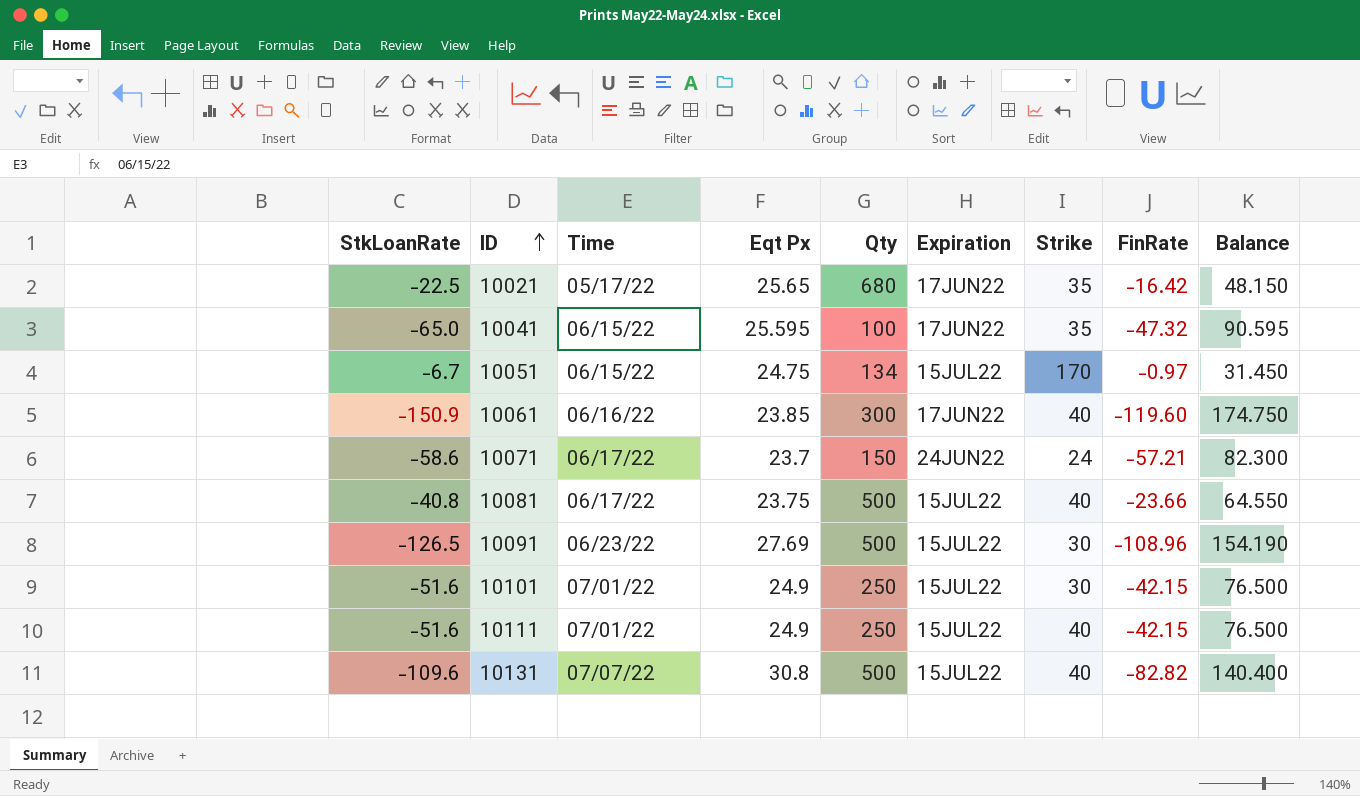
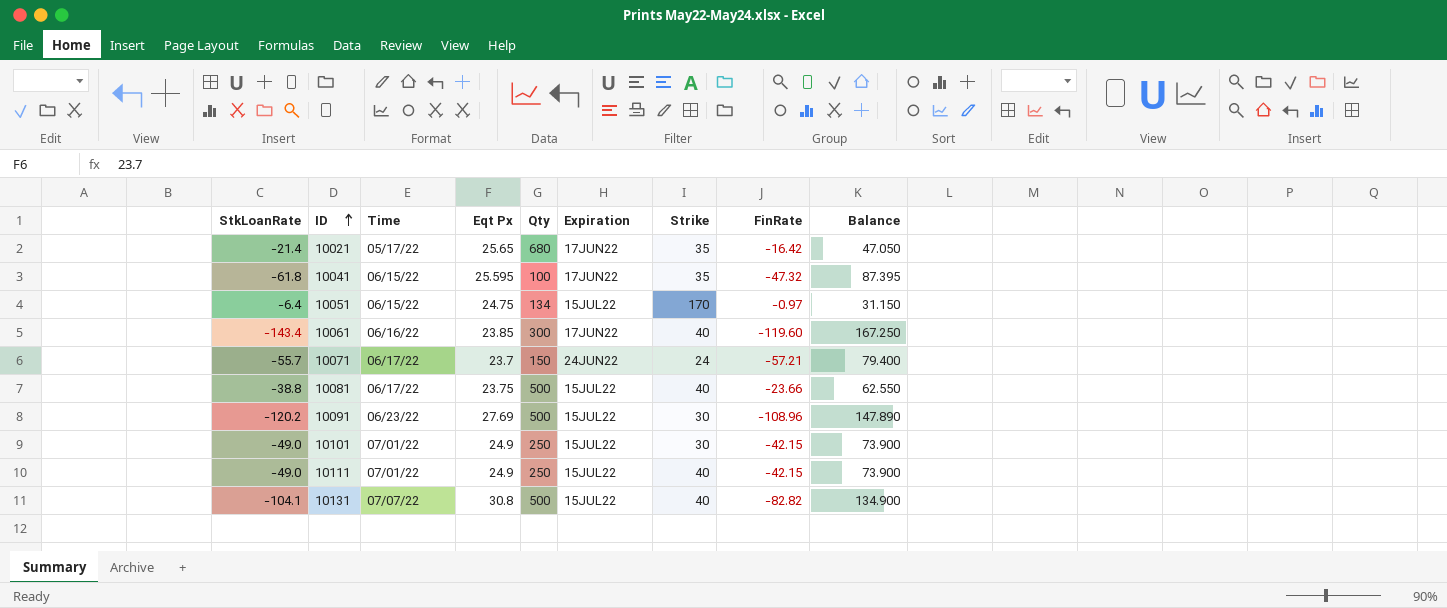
10021 | StkLoanRate: -22.5 -> -21.4
10021 | Balance: 48.150 -> 47.050
10041 | StkLoanRate: -65.0 -> -61.8
10041 | Balance: 90.595 -> 87.395
10051 | StkLoanRate: -6.7 -> -6.4
10051 | Balance: 31.450 -> 31.150
10061 | StkLoanRate: -150.9 -> -143.4
10061 | Balance: 174.750 -> 167.250
10071 | StkLoanRate: -58.6 -> -55.7
10071 | Balance: 82.300 -> 79.400
10081 | StkLoanRate: -40.8 -> -38.8
10081 | Balance: 64.550 -> 62.550
10091 | StkLoanRate: -126.5 -> -120.2
10091 | Balance: 154.190 -> 147.890
10101 | StkLoanRate: -51.6 -> -49.0
10101 | Balance: 76.500 -> 73.900
10111 | StkLoanRate: -51.6 -> -49.0
10111 | Balance: 76.500 -> 73.900
10131 | StkLoanRate: -109.6 -> -104.1
10131 | Balance: 140.400 -> 134.900

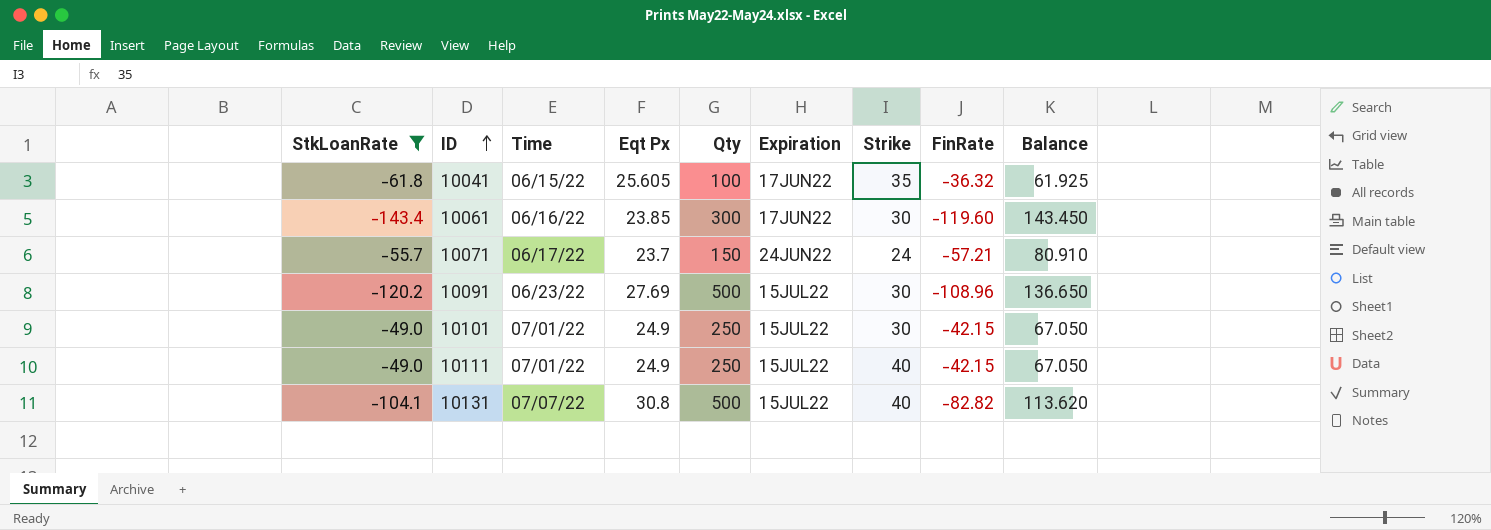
filter: none -> StkLoanRate <= -49.0
column Balance | formula: [Eqt Px] - [StkLoanRate] -> [Eqt Px] - [FinRate]
10041 | Eqt Px: 25.595 -> 25.605
10041 | FinRate: -47.32 -> -36.32
10061 | Strike: 40 -> 30

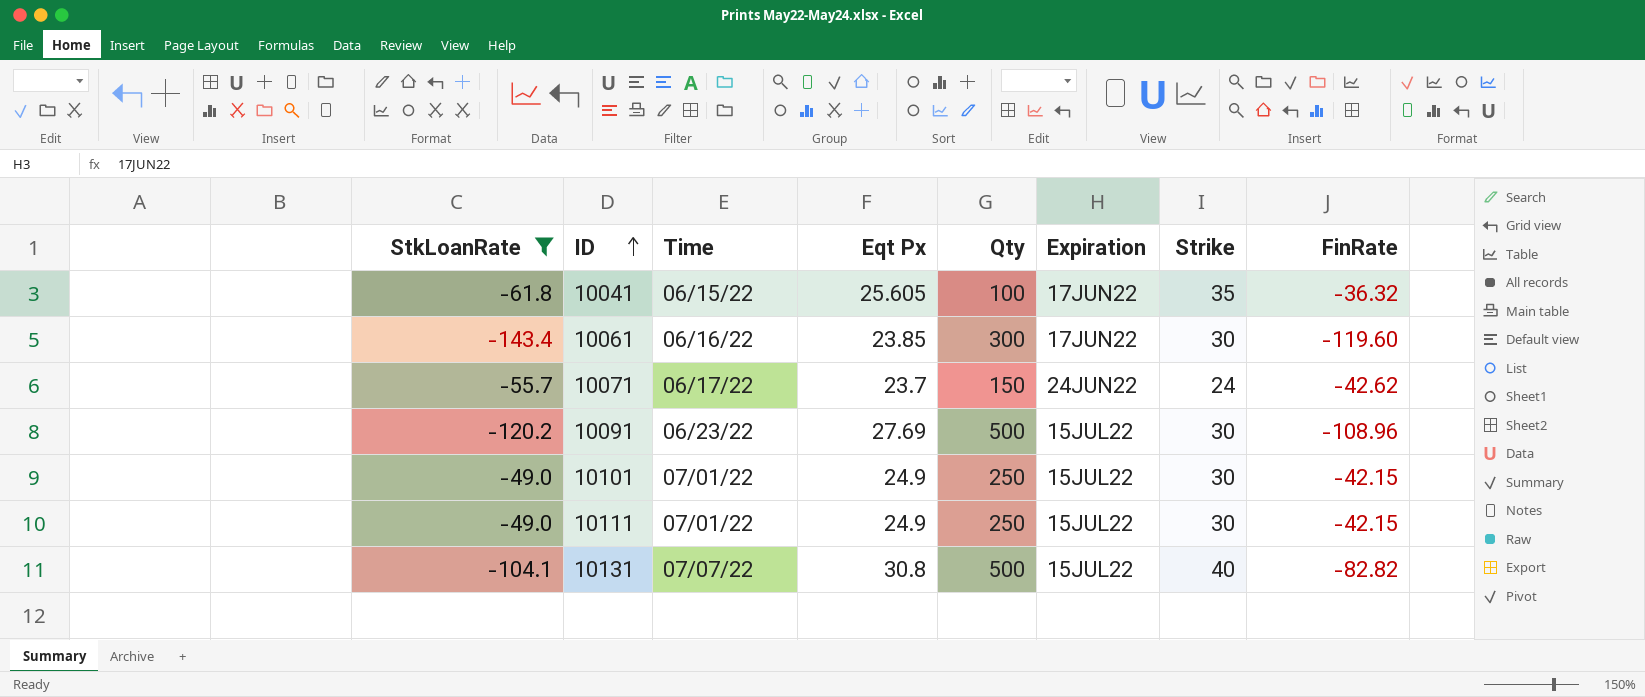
column Balance | formula: [Eqt Px] - [FinRate] -> none
10071 | FinRate: -57.21 -> -42.62
10111 | Strike: 40 -> 30

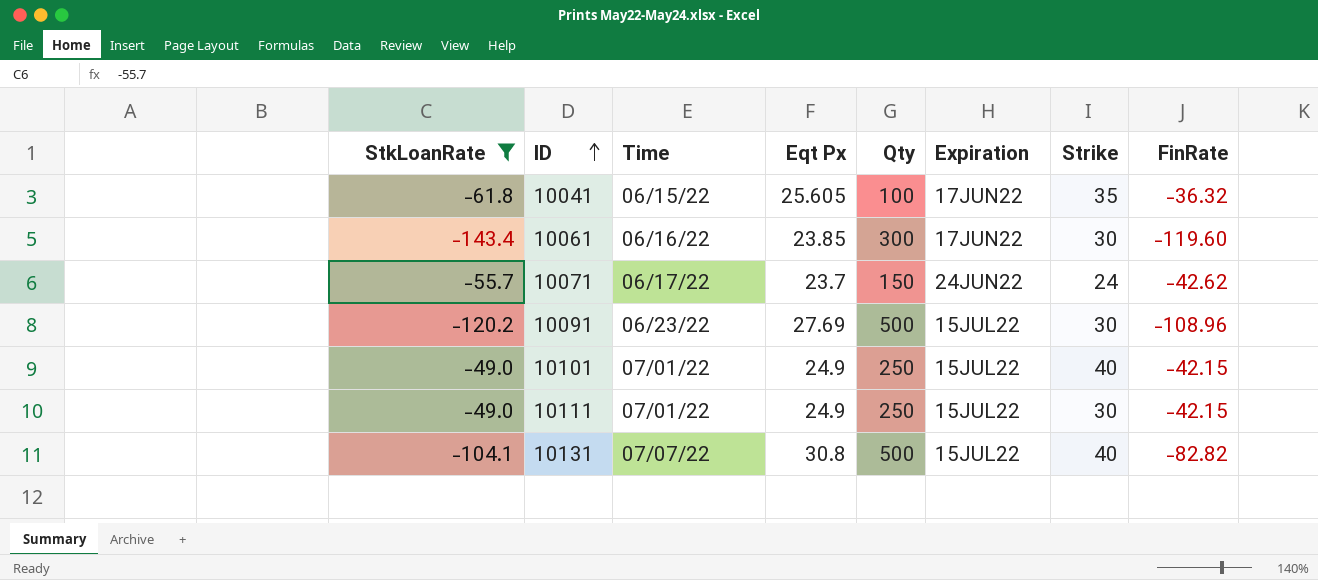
10101 | Strike: 30 -> 40

